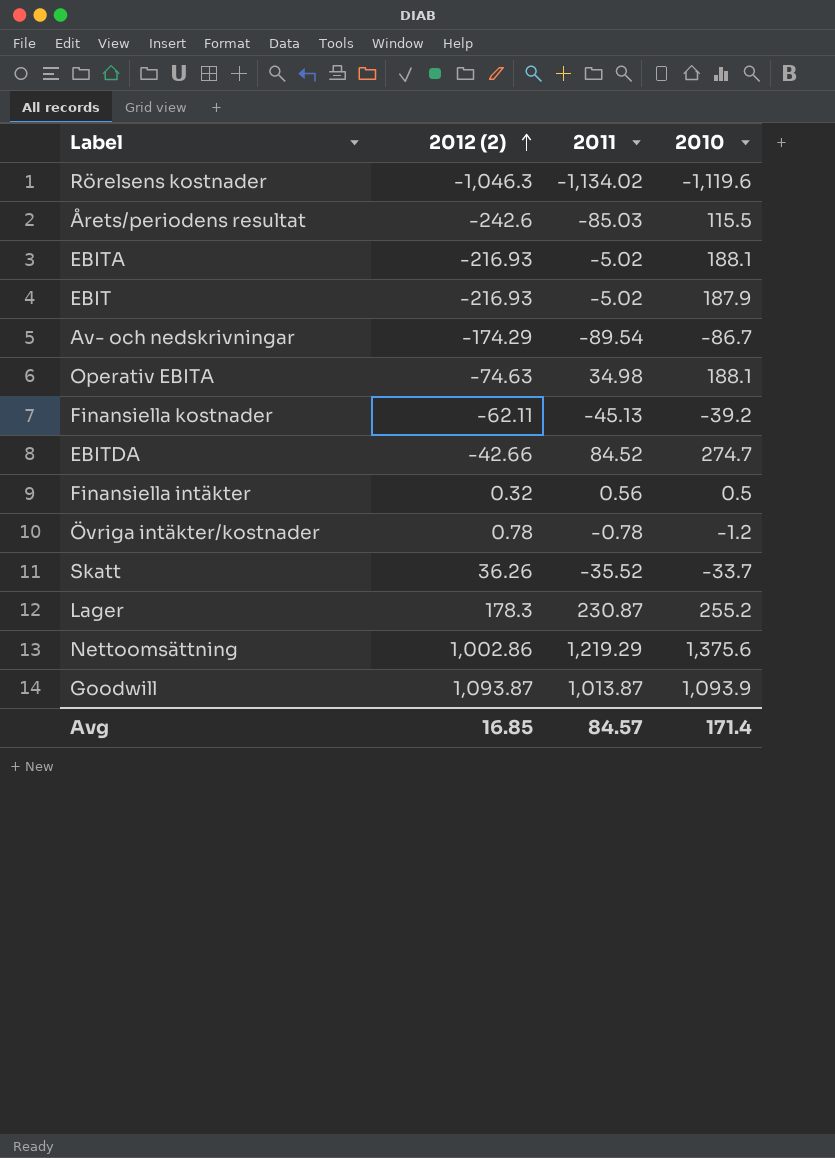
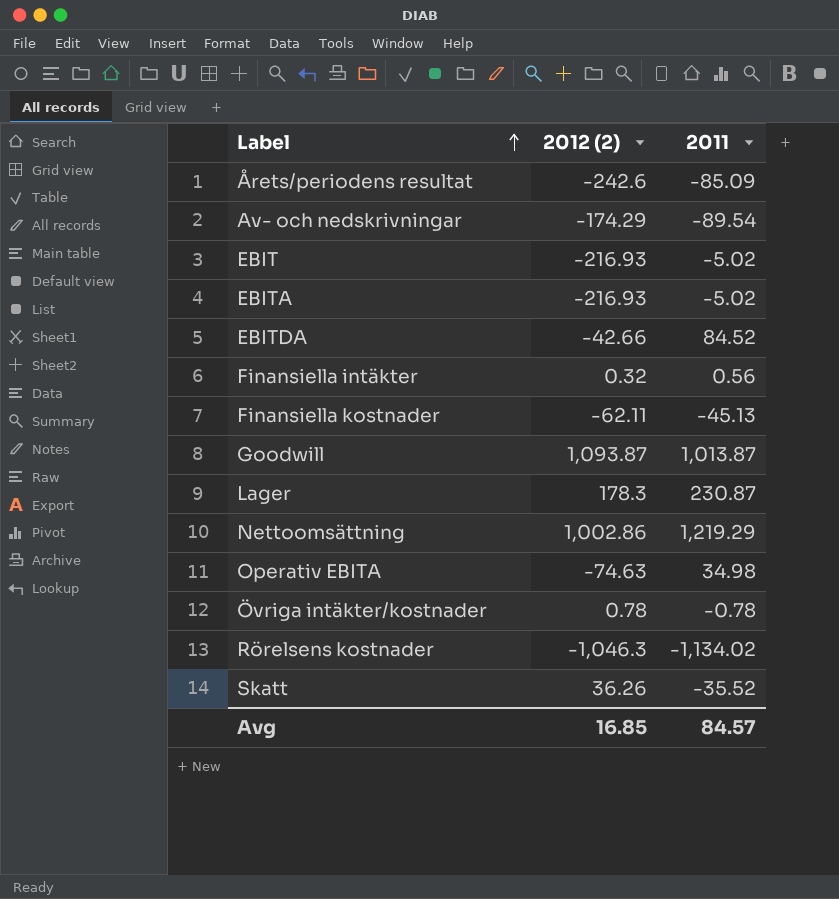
row order: 2012 (2) ascending -> Label ascending
column 2010 | position: 4 -> none
Årets/periodens resultat | 2011: -85.03 -> -85.09

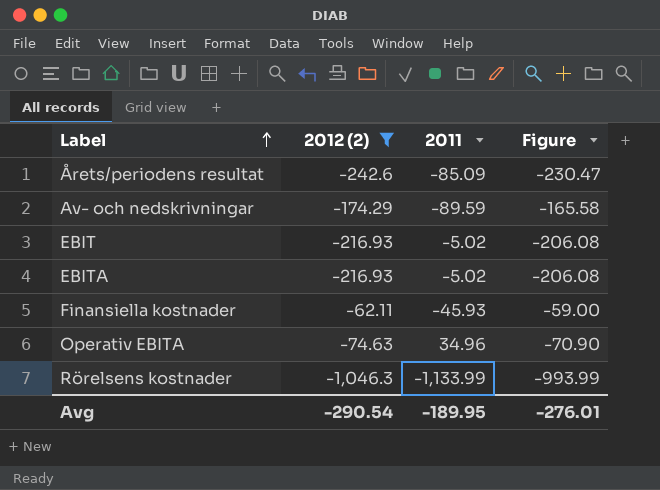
filter: none -> 2012 (2) <= -62.11
column Figure | formula: none -> [2012 (2)] * 0.95
Av- och nedskrivningar | 2011: -89.54 -> -89.59
Finansiella kostnader | 2011: -45.13 -> -45.93
Operativ EBITA | 2011: 34.98 -> 34.96
Rörelsens kostnader | 2011: -1,134.02 -> -1,133.99
Avg | 2012 (2): 16.85 -> -290.54
Avg | 2011: 84.57 -> -189.95

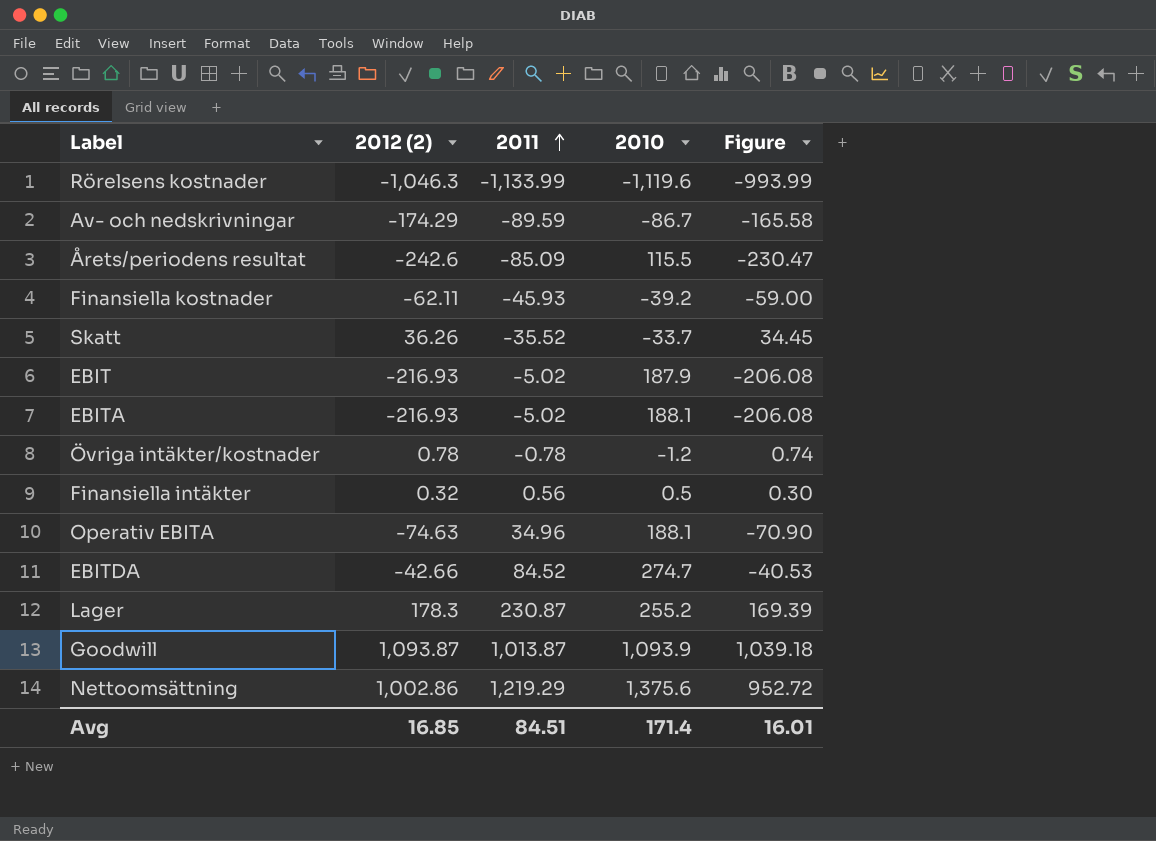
filter: 2012 (2) <= -62.11 -> none
row order: Label ascending -> 2011 ascending
column 2010 | position: none -> 4
Avg | 2012 (2): -290.54 -> 16.85
Avg | 2011: -189.95 -> 84.51
Avg | Figure: -276.01 -> 16.01

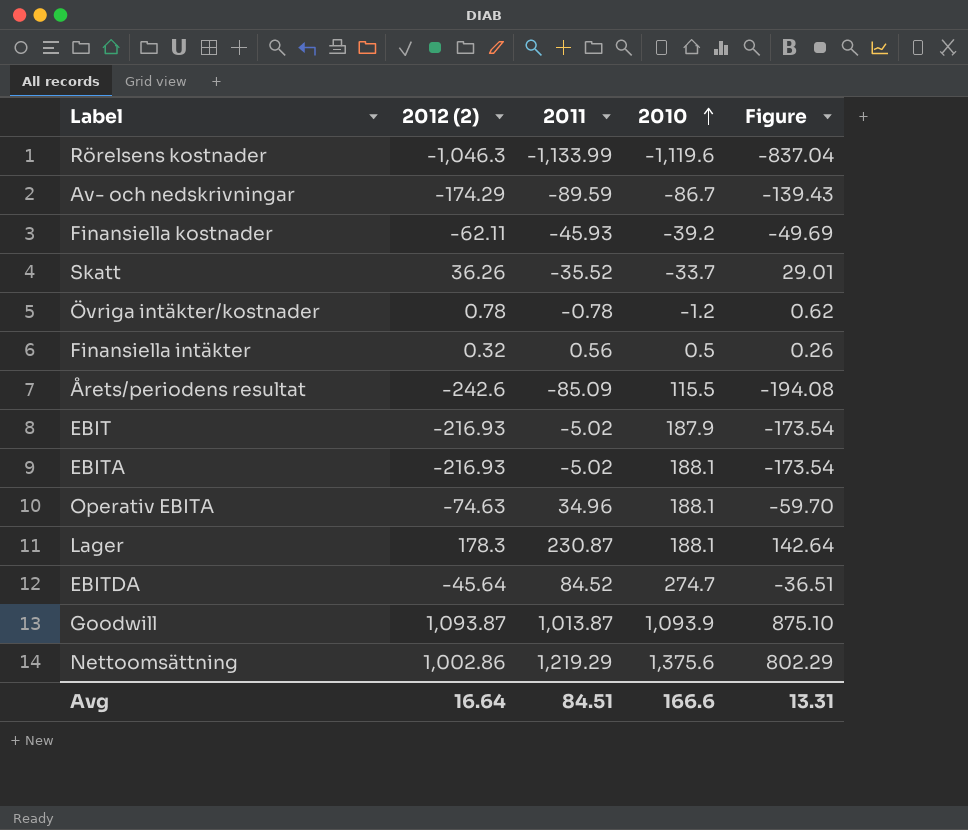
row order: 2011 ascending -> 2010 ascending
column Figure | formula: [2012 (2)] * 0.95 -> [2012 (2)] * 0.8
Lager | 2010: 255.2 -> 188.1
EBITDA | 2012 (2): -42.66 -> -45.64
Avg | 2012 (2): 16.85 -> 16.64
Avg | 2010: 171.4 -> 166.6
Avg | Figure: 16.01 -> 13.31

